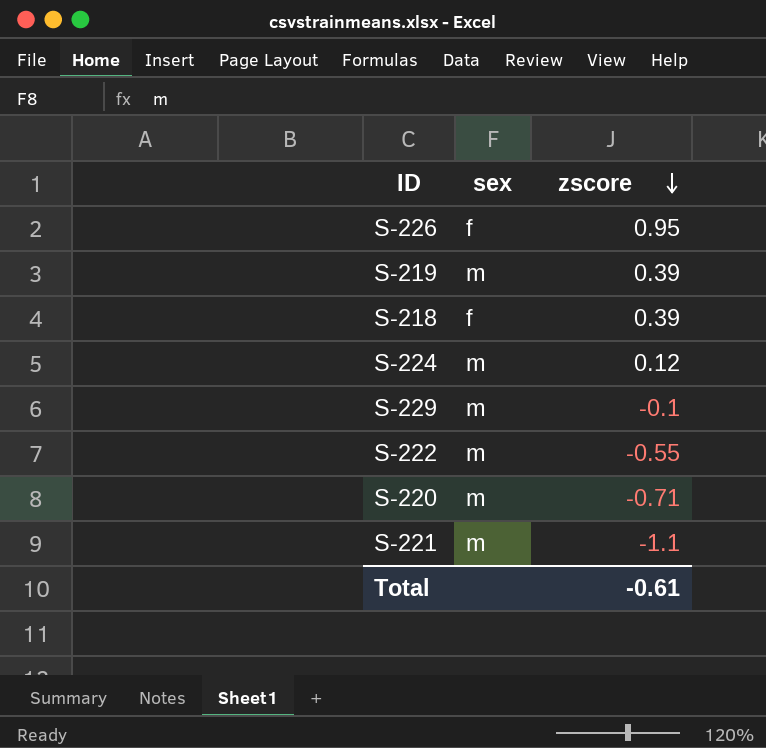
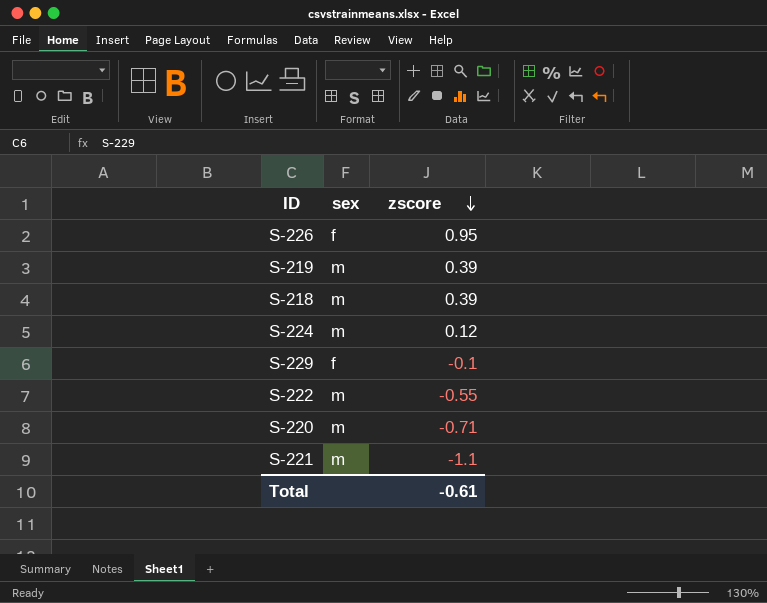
S-218 | sex: f -> m
S-229 | sex: m -> f

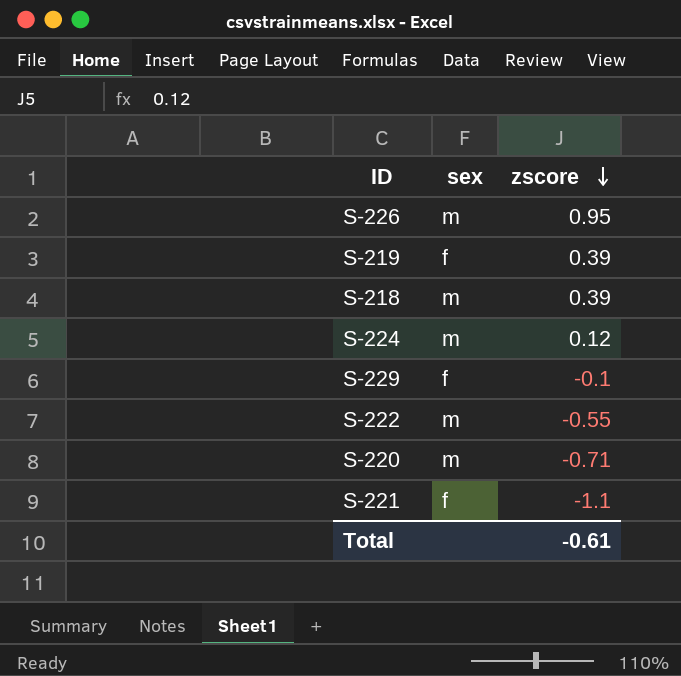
S-226 | sex: f -> m
S-219 | sex: m -> f
S-221 | sex: m -> f

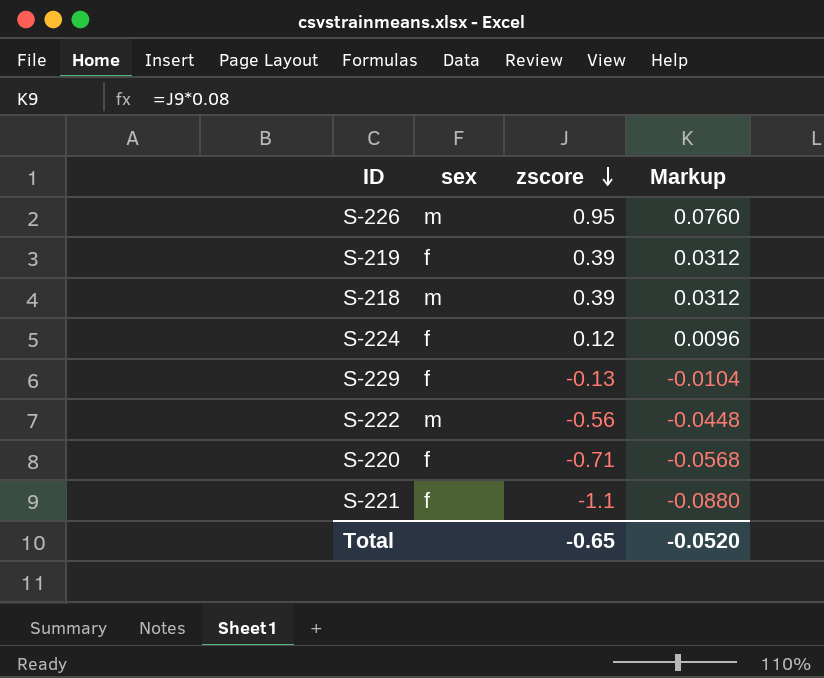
column Markup | formula: none -> [zscore] * 0.08
S-224 | sex: m -> f
S-229 | zscore: -0.1 -> -0.13
S-222 | zscore: -0.55 -> -0.56
S-220 | sex: m -> f
Total | zscore: -0.61 -> -0.65

